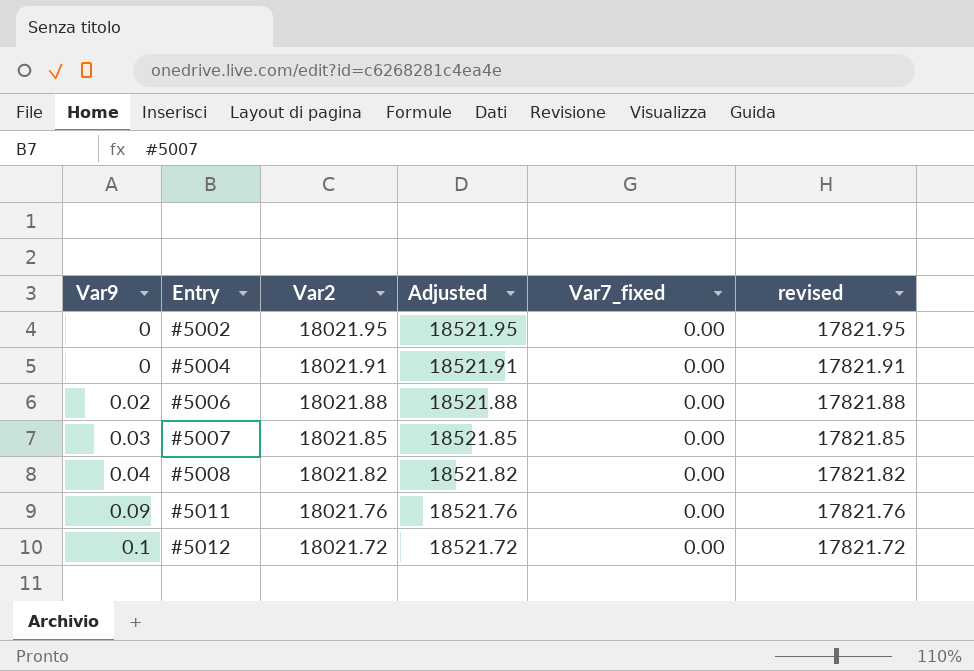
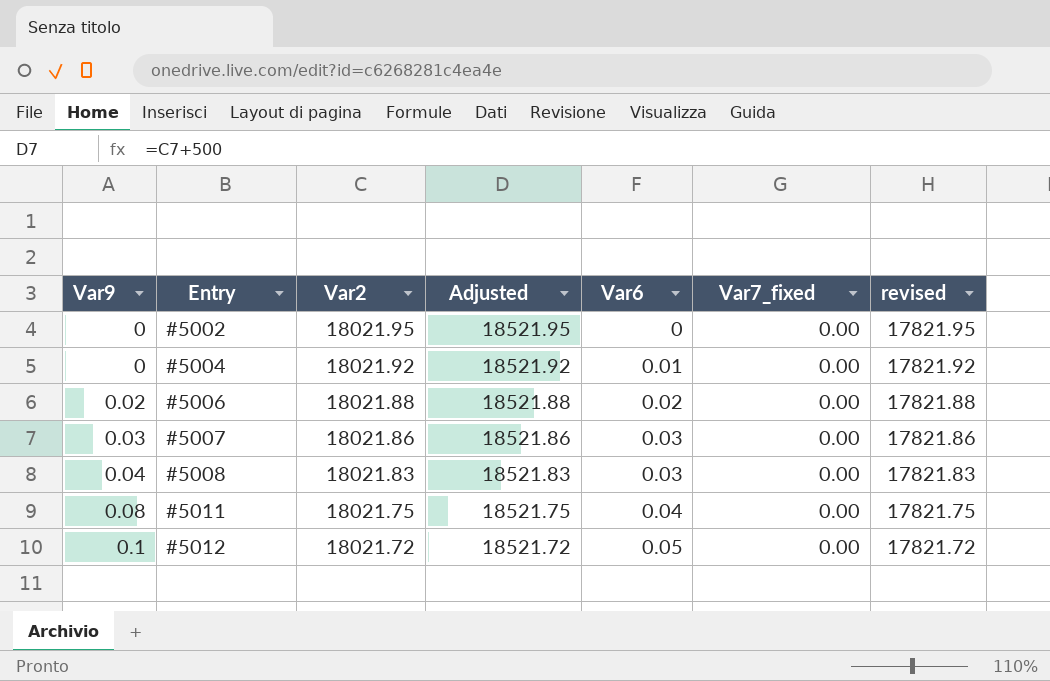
column Var6 | position: none -> 5
#5004 | Var2: 18021.91 -> 18021.92
#5004 | Adjusted: 18521.91 -> 18521.92
#5004 | revised: 17821.91 -> 17821.92
#5007 | Var2: 18021.85 -> 18021.86
#5007 | Adjusted: 18521.85 -> 18521.86
#5007 | revised: 17821.85 -> 17821.86
#5008 | Var2: 18021.82 -> 18021.83
#5008 | Adjusted: 18521.82 -> 18521.83
#5008 | revised: 17821.82 -> 17821.83
#5011 | Var9: 0.09 -> 0.08
#5011 | Var2: 18021.76 -> 18021.75
#5011 | Adjusted: 18521.76 -> 18521.75
#5011 | revised: 17821.76 -> 17821.75

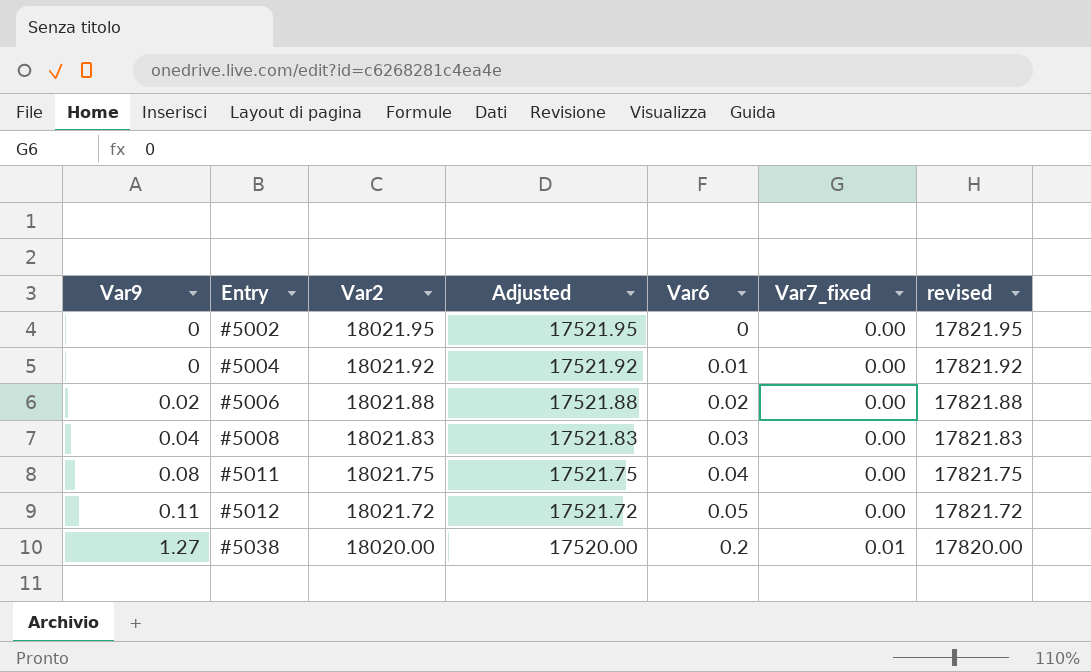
column Adjusted | formula: [Var2] + 500 -> [Var2] - 500
row #5007: 0.03 | 18021.86 | 18521.86 | 0.03 | 0.00 | 17821.86 -> none
#5012 | Var9: 0.1 -> 0.11
row #5038: none -> 1.27 | 18020.00 | 17520.00 | 0.2 | 0.01 | 17820.00

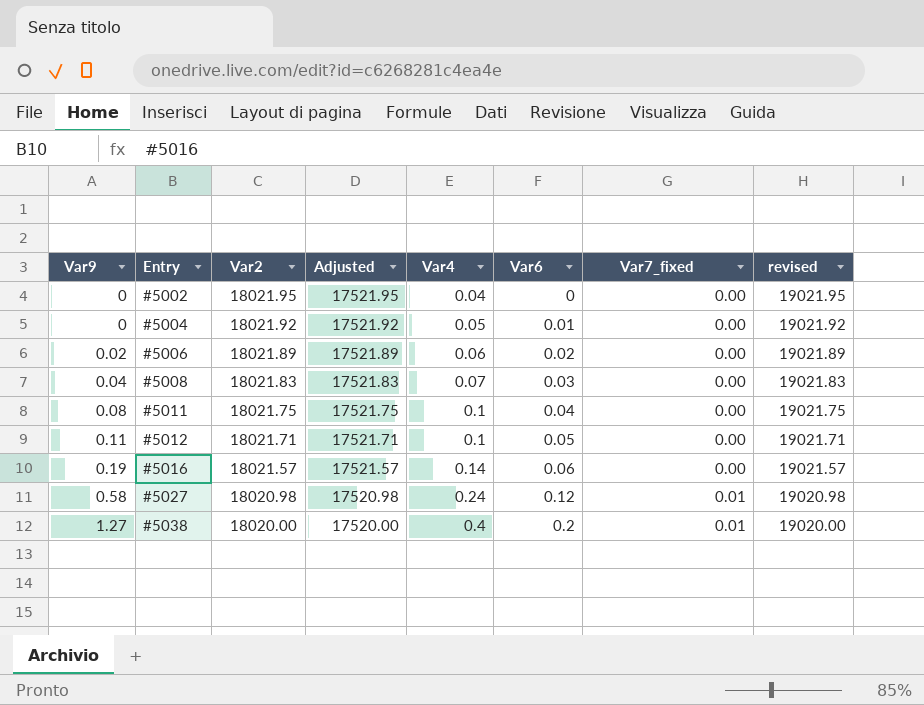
column Var4 | position: none -> 5
column revised | formula: [Var2] - 200 -> [Var2] + 1000
#5006 | Var2: 18021.88 -> 18021.89
#5006 | Adjusted: 17521.88 -> 17521.89
#5012 | Var2: 18021.72 -> 18021.71
#5012 | Adjusted: 17521.72 -> 17521.71
row #5016: none -> 0.19 | 18021.57 | 17521.57 | 0.14 | 0.06 | 0.00 | 19021.57
row #5027: none -> 0.58 | 18020.98 | 17520.98 | 0.24 | 0.12 | 0.01 | 19020.98

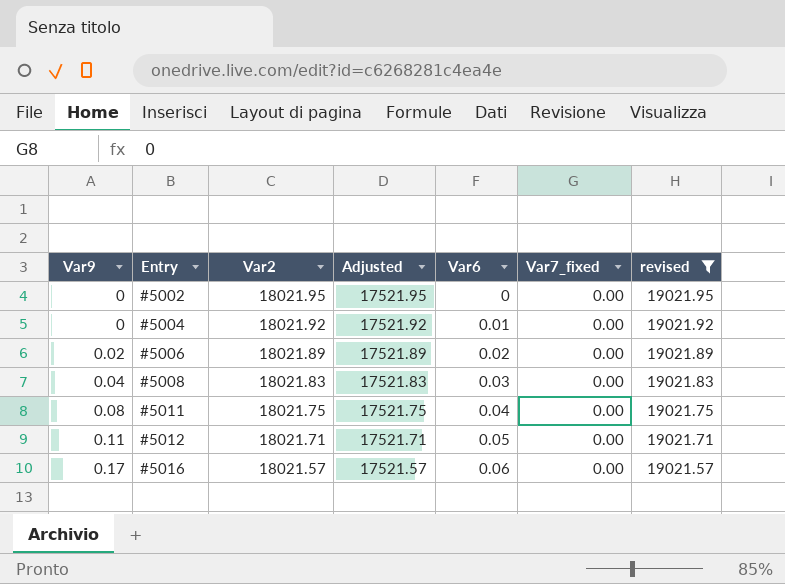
filter: none -> revised >= 19021.57
column Var4 | position: 5 -> none
#5016 | Var9: 0.19 -> 0.17

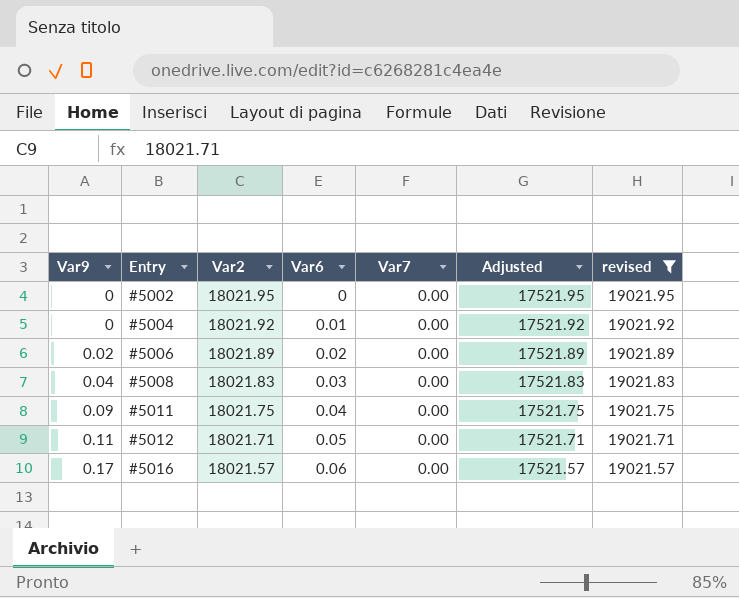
column name: Var7_fixed -> Var7
column Adjusted | position: 4 -> 6
#5011 | Var9: 0.08 -> 0.09

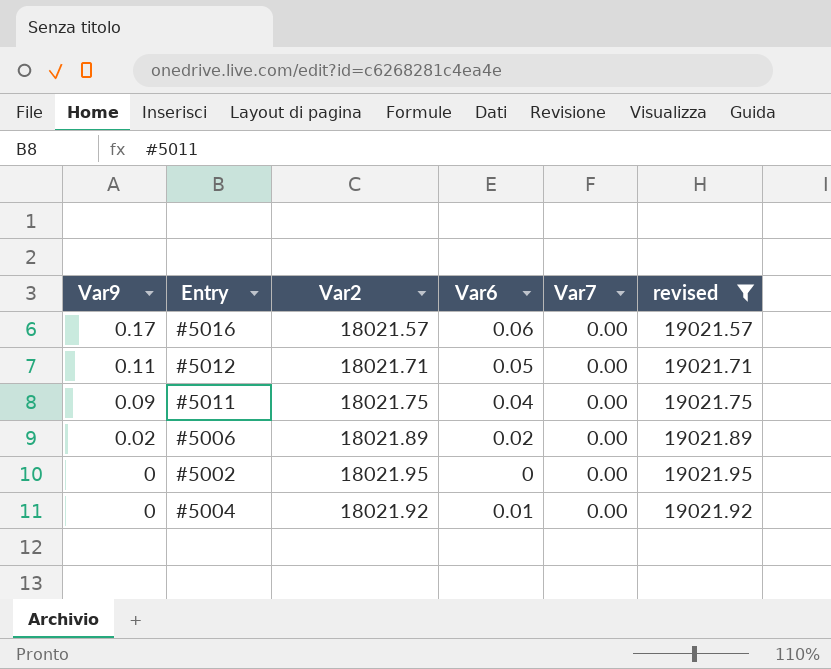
row order: Var9 ascending -> Var9 descending
column Adjusted | formula: [Var2] - 500 -> none
row #5008: 0.04 | 18021.83 | 0.03 | 0.00 | 17521.83 | 19021.83 -> none

